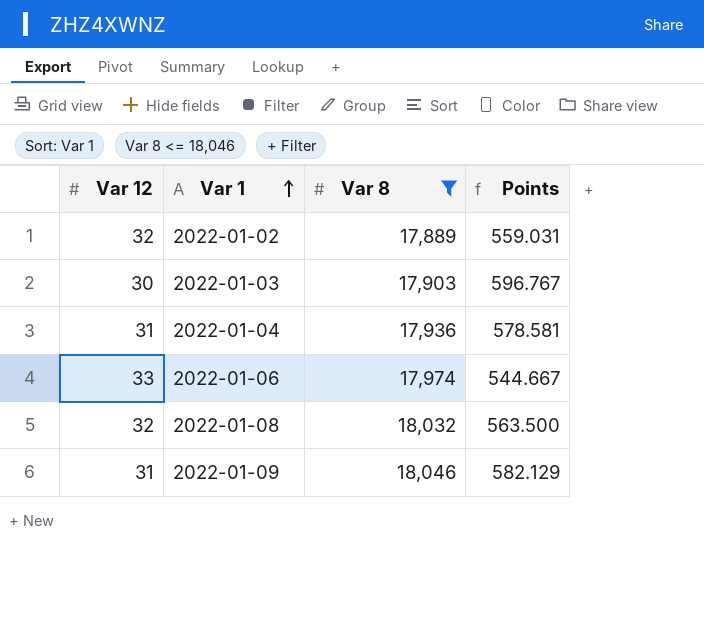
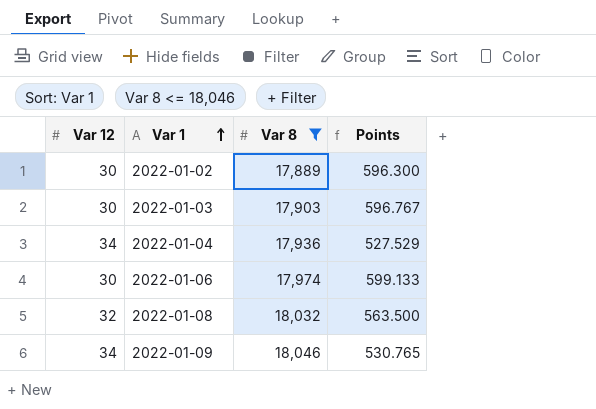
2022-01-02 | Var 12: 32 -> 30
2022-01-02 | Points: 559.031 -> 596.300
2022-01-04 | Var 12: 31 -> 34
2022-01-04 | Points: 578.581 -> 527.529
2022-01-06 | Var 12: 33 -> 30
2022-01-06 | Points: 544.667 -> 599.133
2022-01-09 | Var 12: 31 -> 34
2022-01-09 | Points: 582.129 -> 530.765

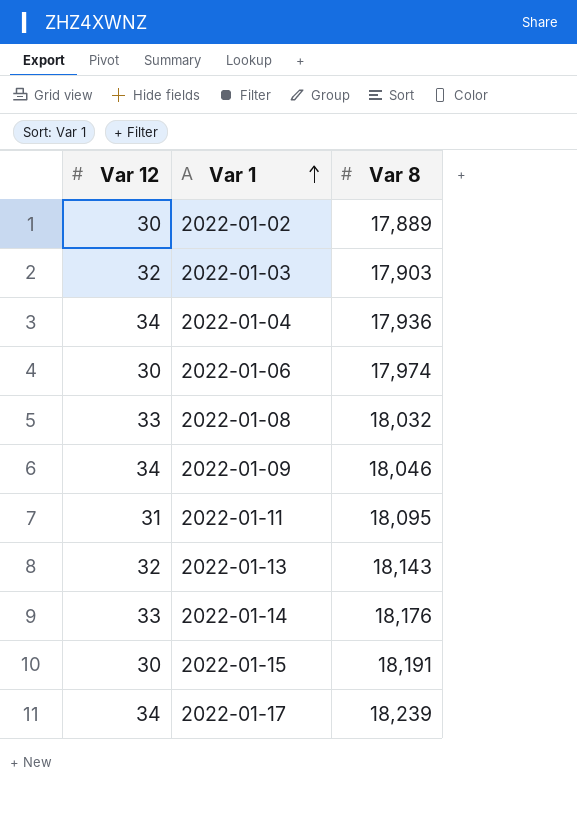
filter: Var 8 <= 18,046 -> none
column Points | formula: [Var 8] / [Var 12] -> none
2022-01-03 | Var 12: 30 -> 32
2022-01-08 | Var 12: 32 -> 33

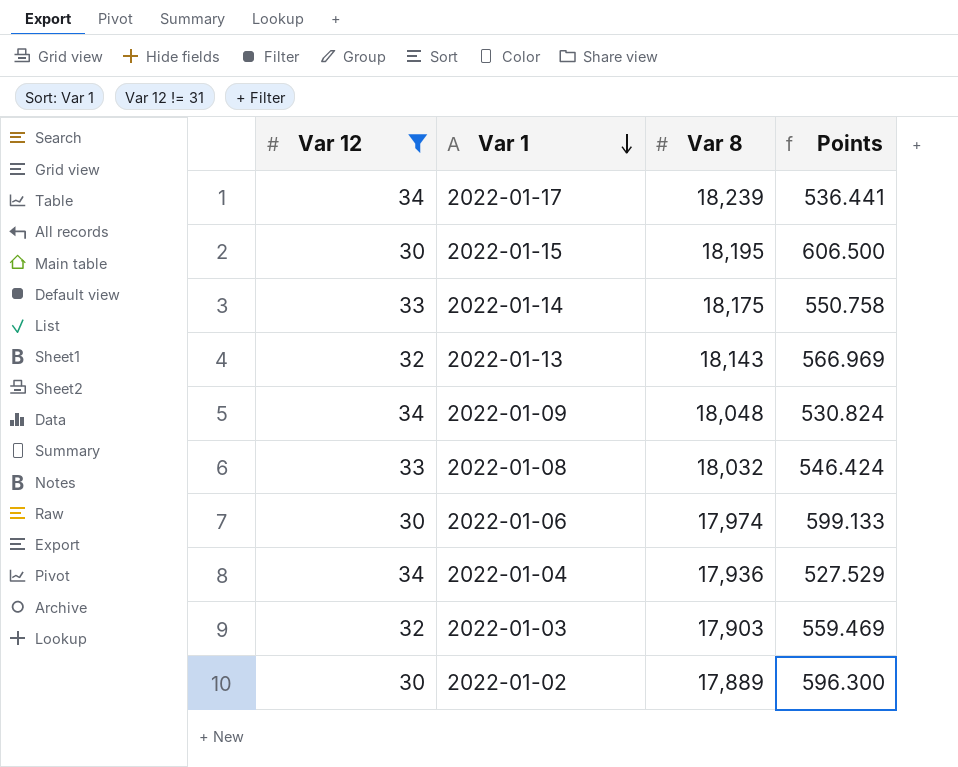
filter: none -> Var 12 != 31
row order: Var 1 ascending -> Var 1 descending
column Points | formula: none -> [Var 8] / [Var 12]
2022-01-15 | Var 8: 18,191 -> 18,195
2022-01-14 | Var 8: 18,176 -> 18,175
2022-01-09 | Var 8: 18,046 -> 18,048

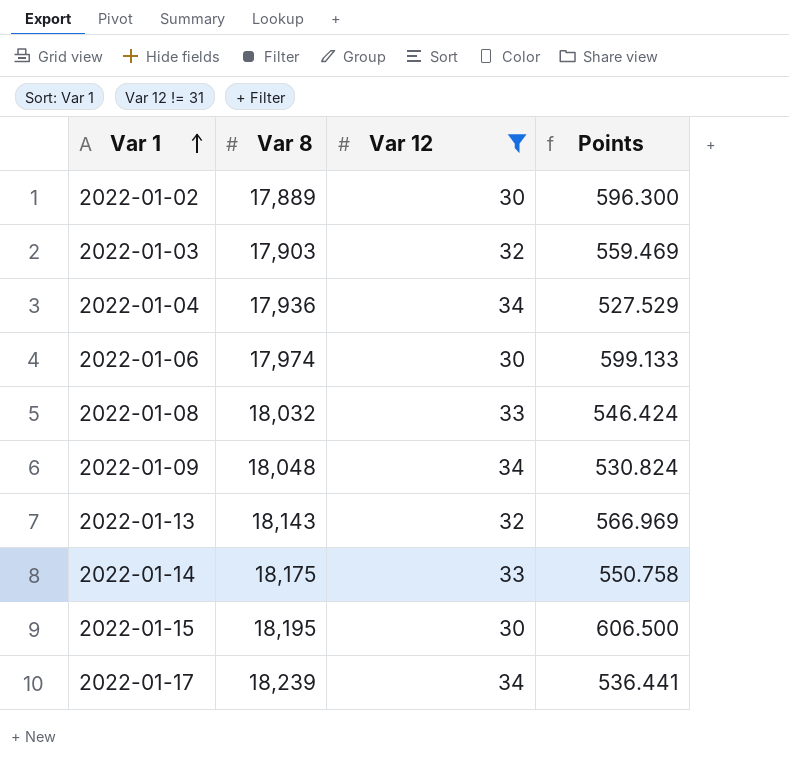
row order: Var 1 descending -> Var 1 ascending
column Var 12 | position: 1 -> 3

